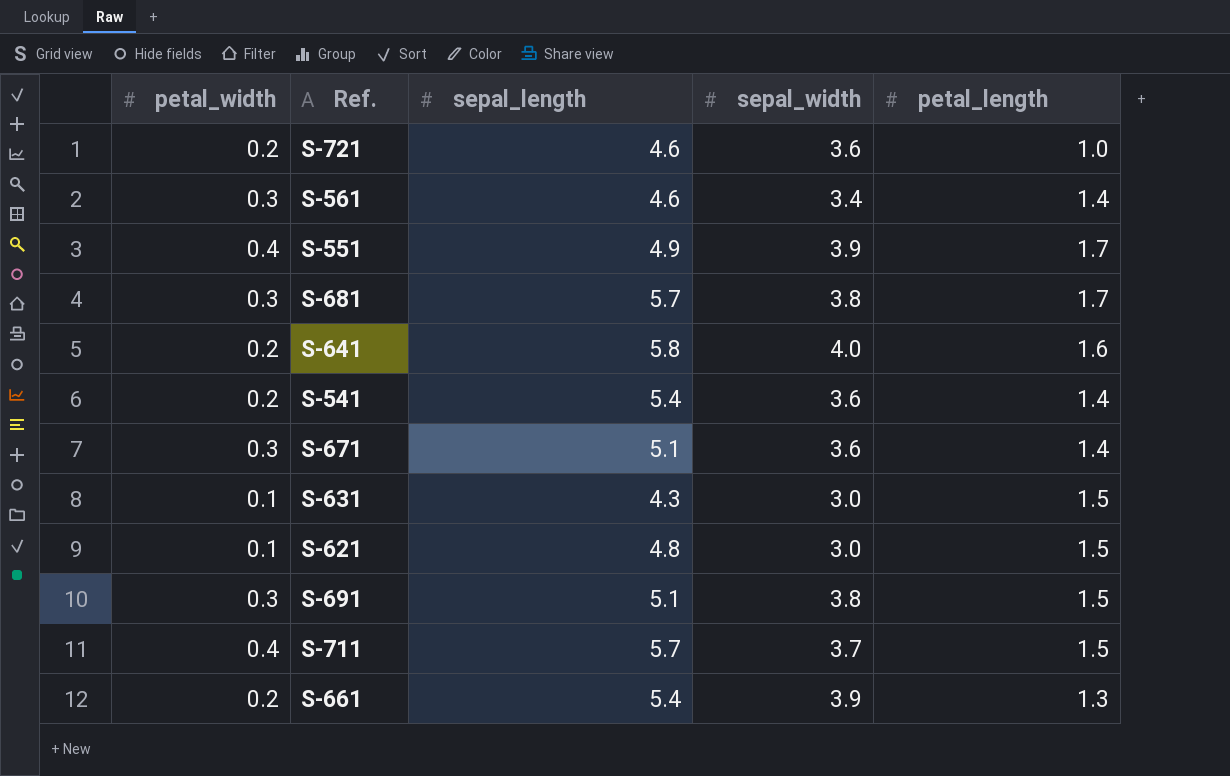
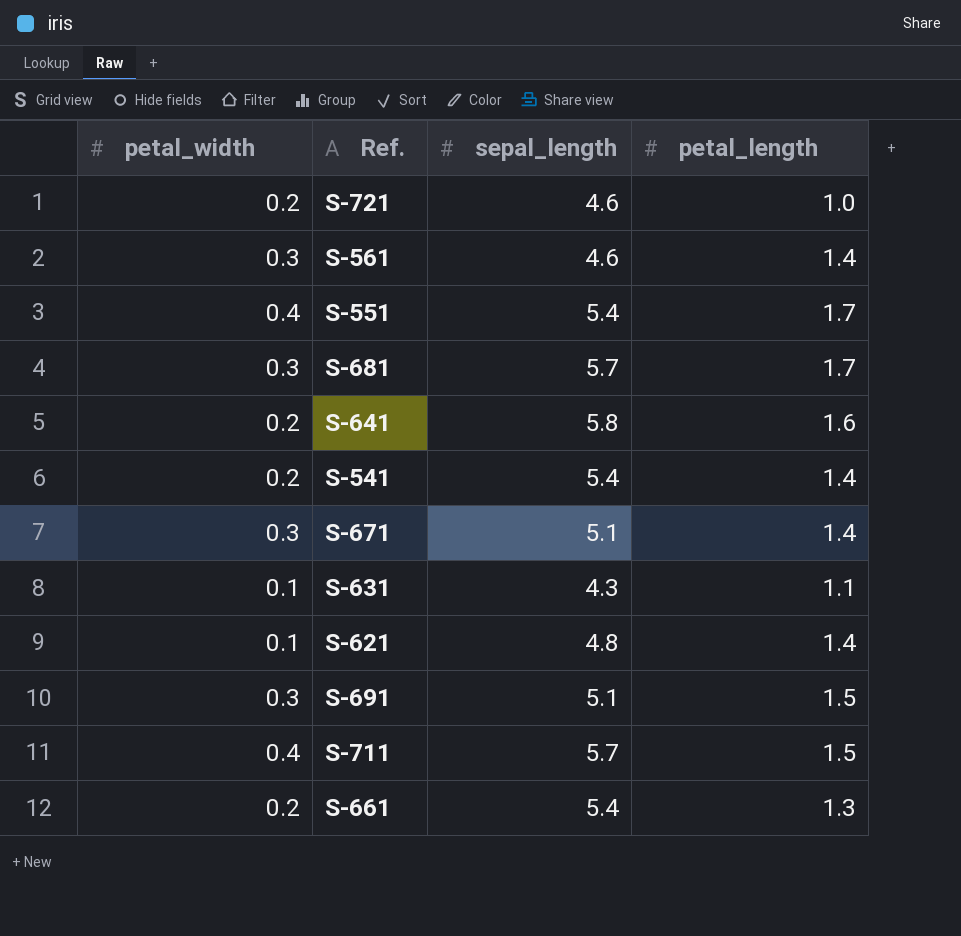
column sepal_width | position: 4 -> none
S-551 | sepal_length: 4.9 -> 5.4
S-631 | petal_length: 1.5 -> 1.1
S-621 | petal_length: 1.5 -> 1.4

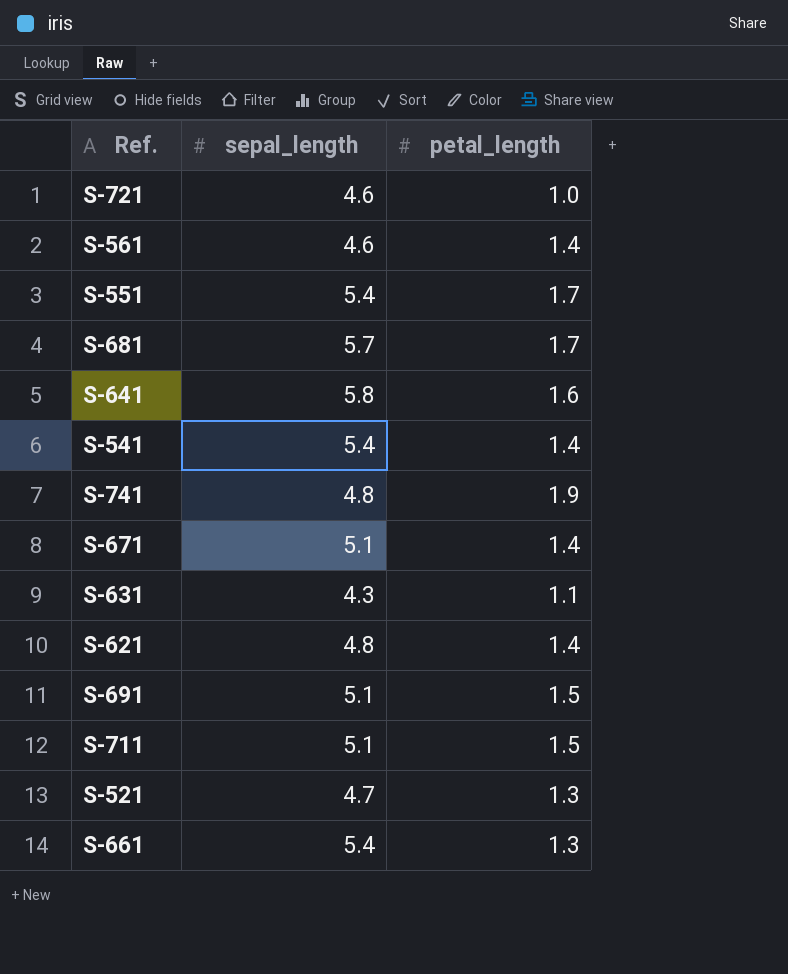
column petal_width | position: 1 -> none
row S-741: none -> 4.8 | 1.9
S-711 | sepal_length: 5.7 -> 5.1
row S-521: none -> 4.7 | 1.3

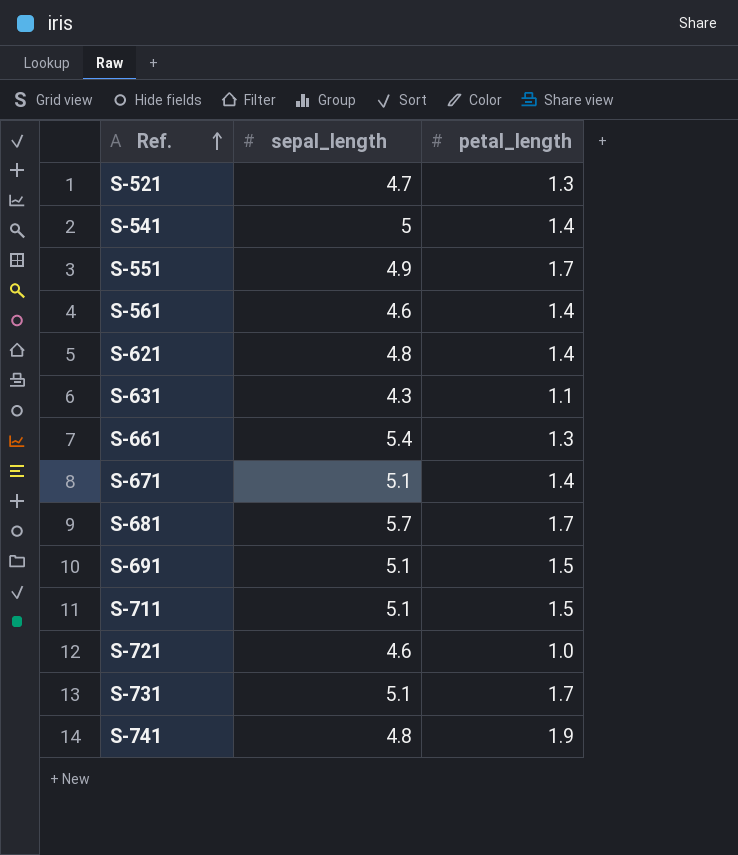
row order: none -> Ref. ascending
row S-641: 5.8 | 1.6 -> none
S-541 | sepal_length: 5.4 -> 5
S-551 | sepal_length: 5.4 -> 4.9
row S-731: none -> 5.1 | 1.7

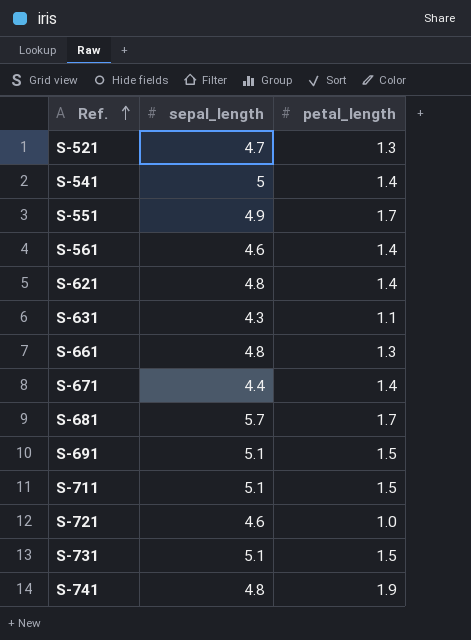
S-661 | sepal_length: 5.4 -> 4.8
S-671 | sepal_length: 5.1 -> 4.4
S-731 | petal_length: 1.7 -> 1.5

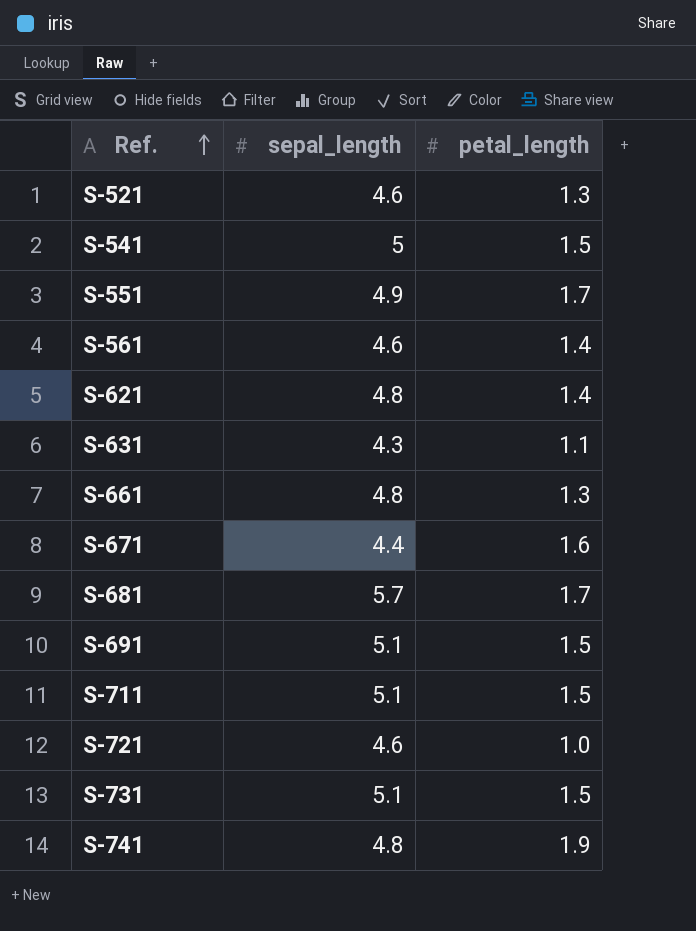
S-521 | sepal_length: 4.7 -> 4.6
S-541 | petal_length: 1.4 -> 1.5
S-671 | petal_length: 1.4 -> 1.6

